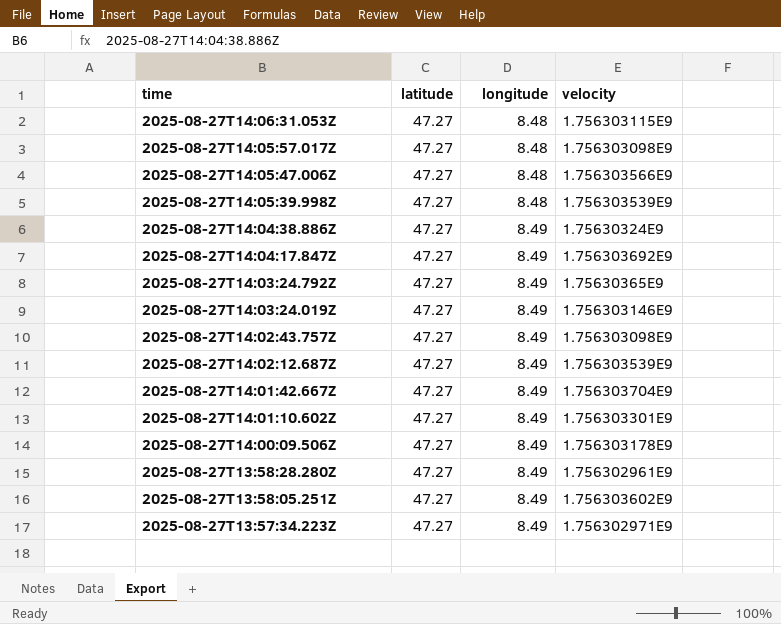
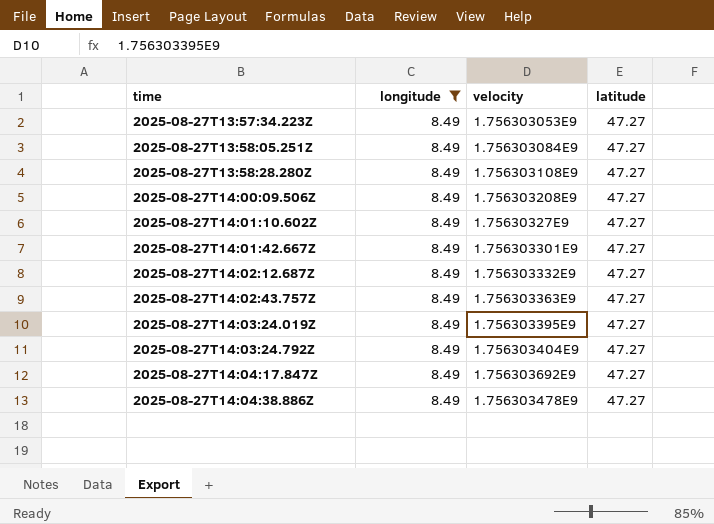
filter: none -> longitude = 8.49
row order: time descending -> time ascending
column latitude | position: 2 -> 4
2025-08-27T13:57:34.223Z | velocity: 1.756302971E9 -> 1.756303053E9
2025-08-27T13:58:05.251Z | velocity: 1.756303602E9 -> 1.756303084E9
2025-08-27T13:58:28.280Z | velocity: 1.756302961E9 -> 1.756303108E9
2025-08-27T14:00:09.506Z | velocity: 1.756303178E9 -> 1.756303208E9
2025-08-27T14:01:10.602Z | velocity: 1.756303301E9 -> 1.75630327E9
2025-08-27T14:01:42.667Z | velocity: 1.756303704E9 -> 1.756303301E9
2025-08-27T14:02:12.687Z | velocity: 1.756303539E9 -> 1.756303332E9
2025-08-27T14:02:43.757Z | velocity: 1.756303098E9 -> 1.756303363E9
2025-08-27T14:03:24.019Z | velocity: 1.756303146E9 -> 1.756303395E9
2025-08-27T14:03:24.792Z | velocity: 1.75630365E9 -> 1.756303404E9
2025-08-27T14:04:38.886Z | velocity: 1.75630324E9 -> 1.756303478E9

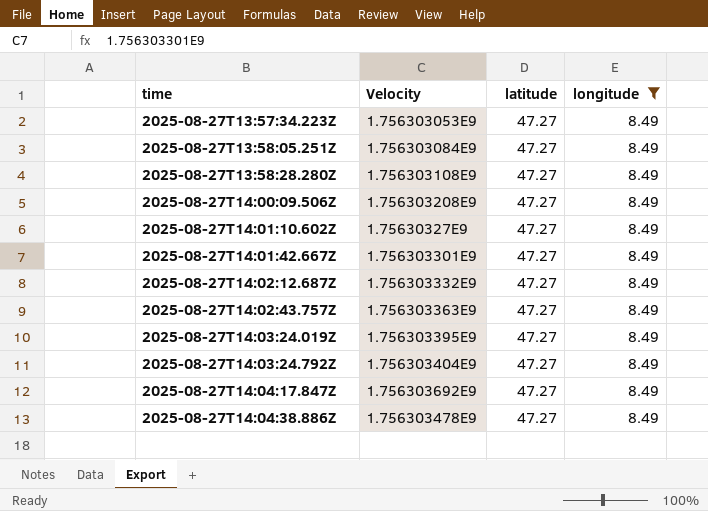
column name: velocity -> Velocity
column longitude | position: 2 -> 4

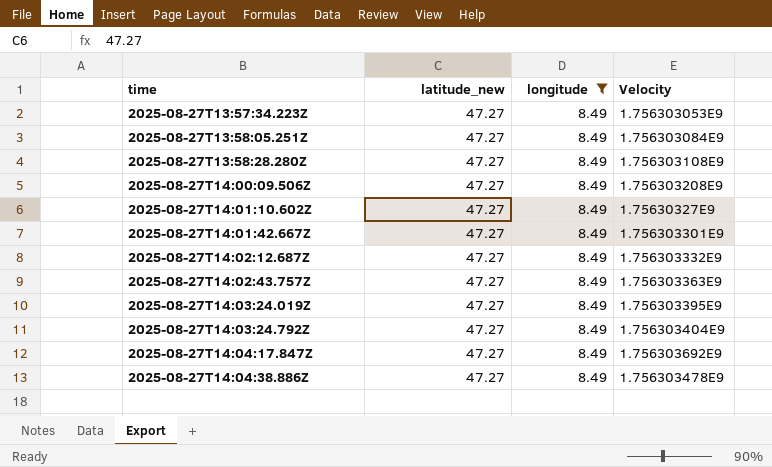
column name: latitude -> latitude_new
column Velocity | position: 2 -> 4

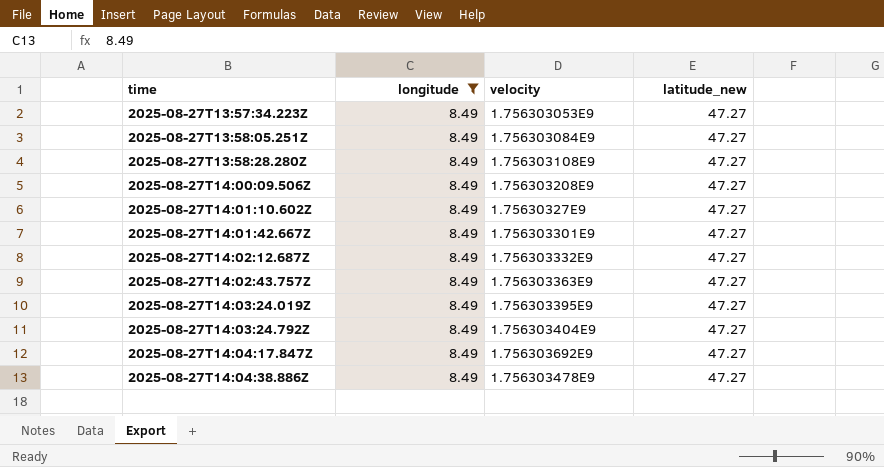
column name: Velocity -> velocity
column latitude_new | position: 2 -> 4

